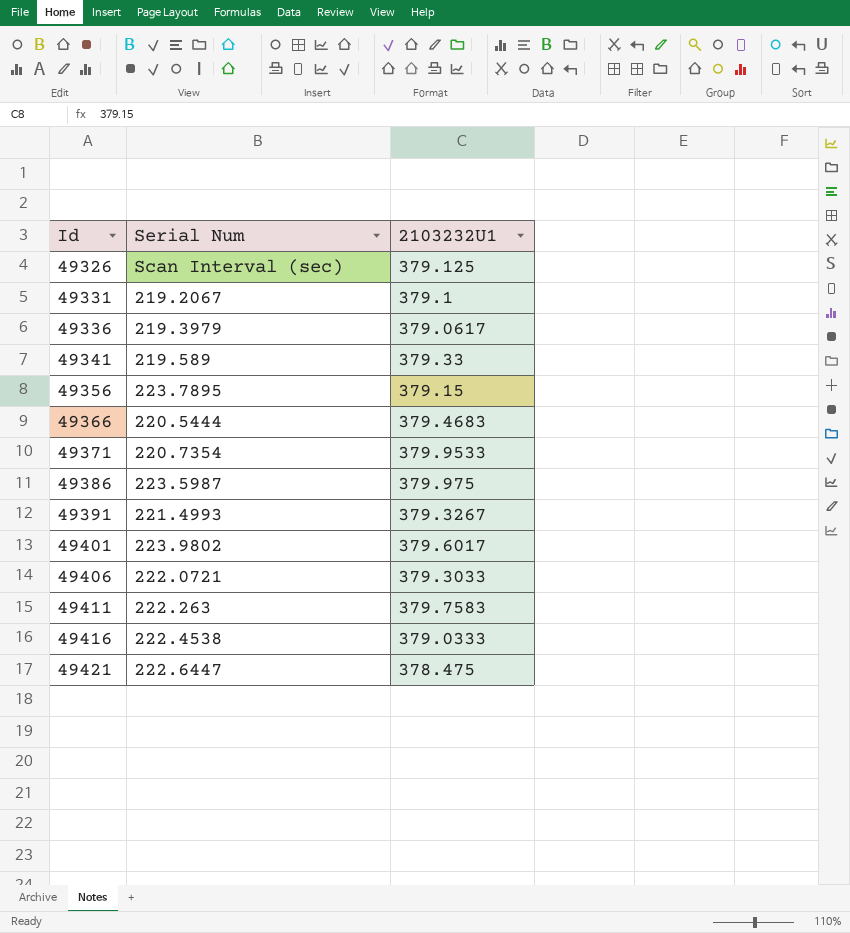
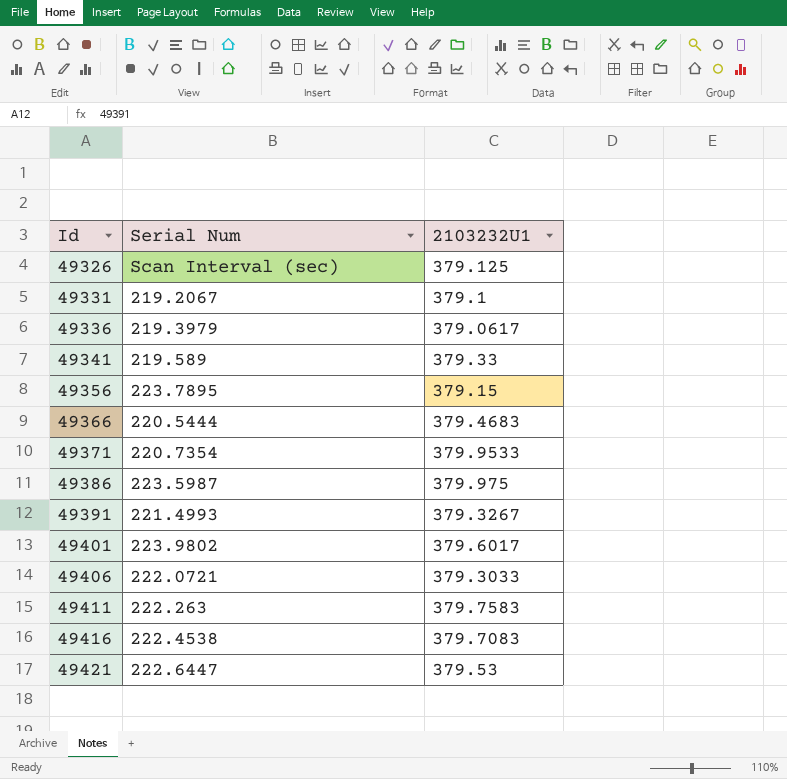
49416 | 2103232U1: 379.0333 -> 379.7083
49421 | 2103232U1: 378.475 -> 379.53

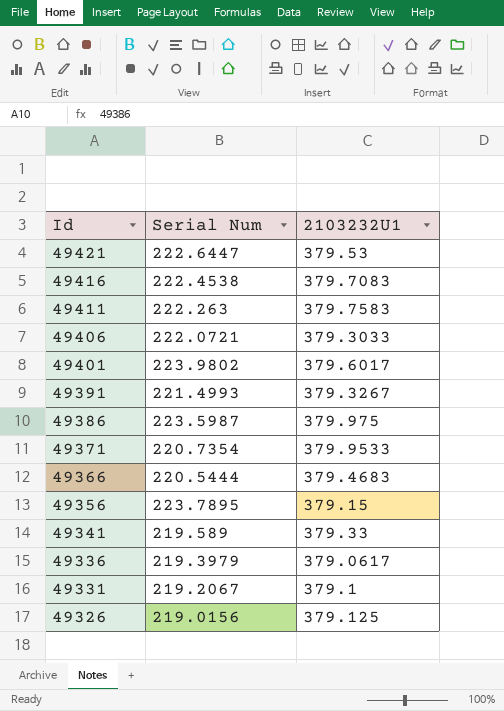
row order: Id ascending -> Id descending
49326 | Serial Num: Scan Interval (sec) -> 219.0156

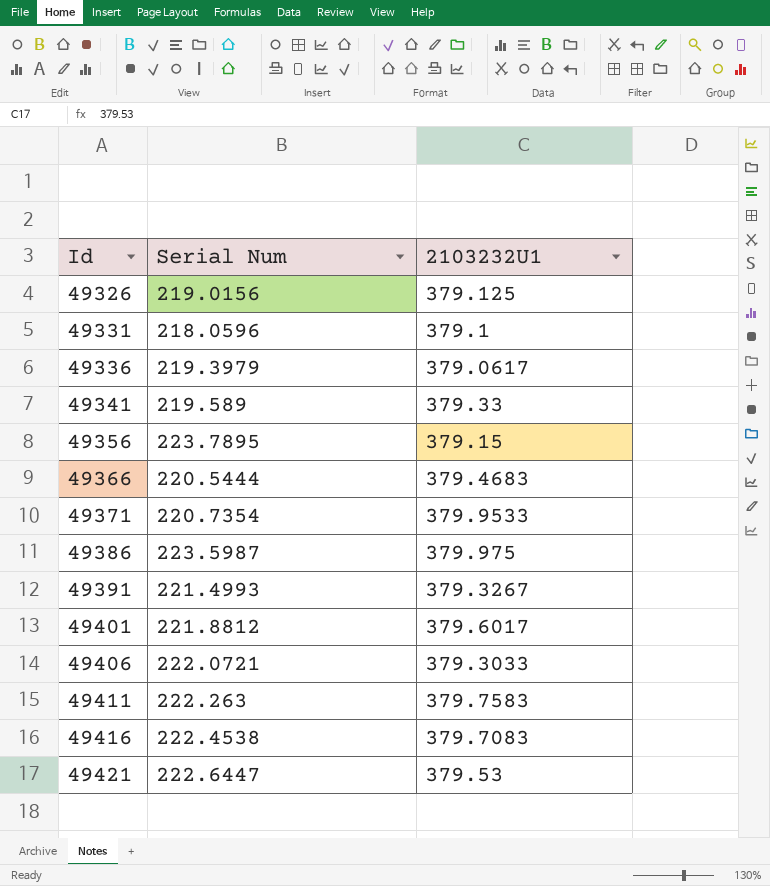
row order: Id descending -> Id ascending
49331 | Serial Num: 219.2067 -> 218.0596
49401 | Serial Num: 223.9802 -> 221.8812

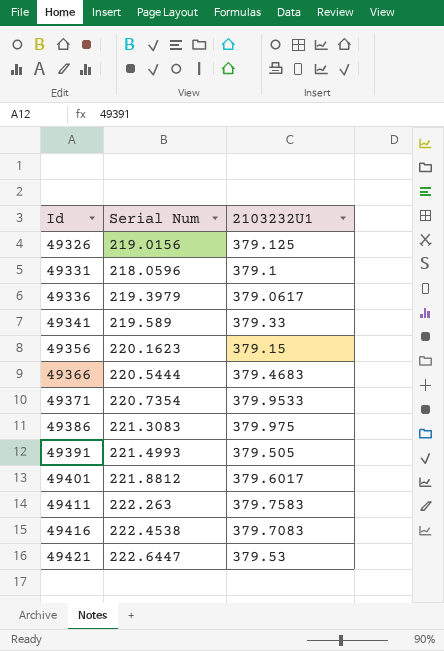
row 49406: 222.0721 | 379.3033 -> none
49356 | Serial Num: 223.7895 -> 220.1623
49386 | Serial Num: 223.5987 -> 221.3083
49391 | 2103232U1: 379.3267 -> 379.505

